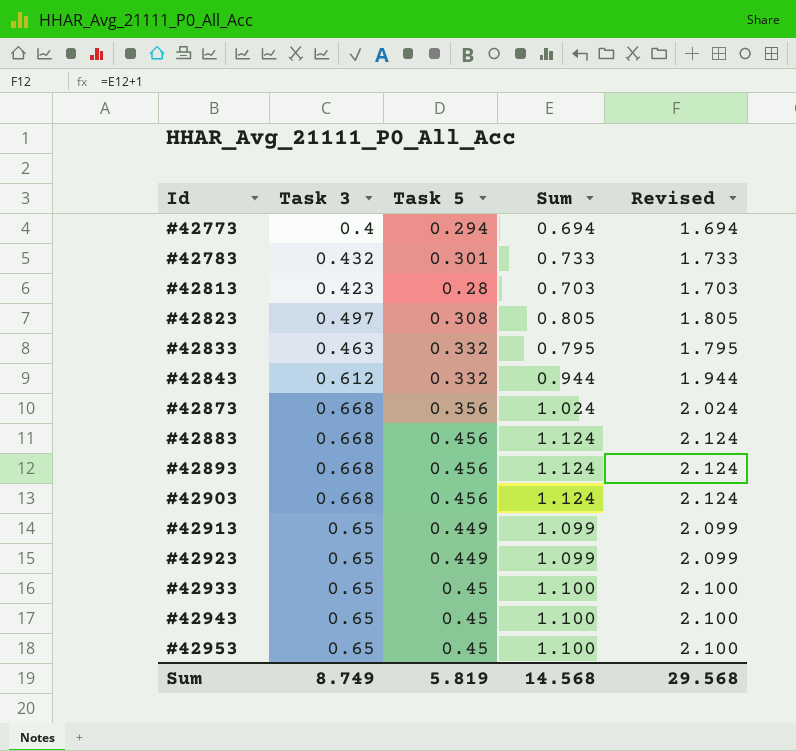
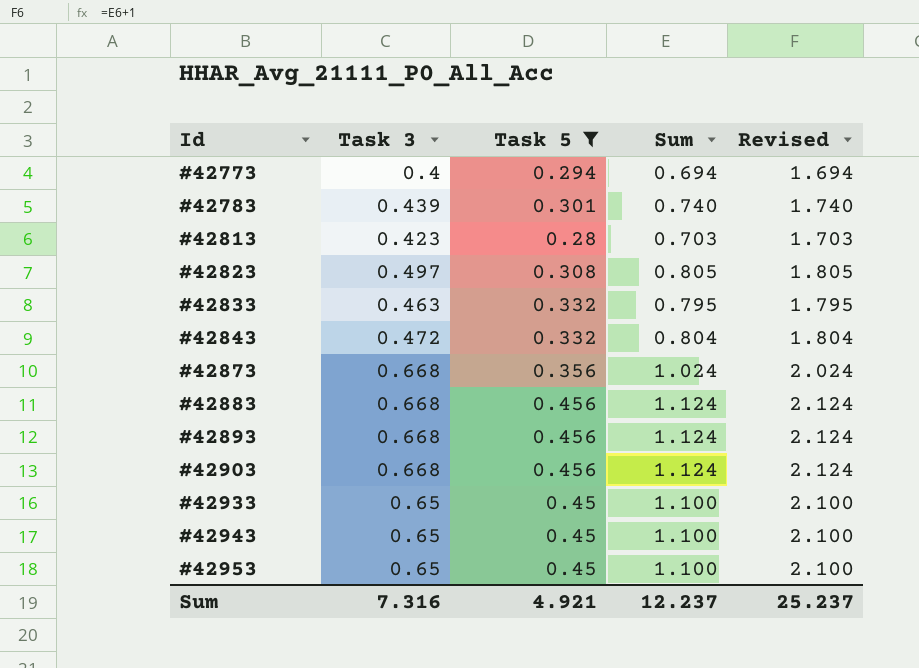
filter: none -> Task 5 != 0.449
#42783 | Task 3: 0.432 -> 0.439
#42783 | Sum: 0.733 -> 0.740
#42783 | Revised: 1.733 -> 1.740
#42843 | Task 3: 0.612 -> 0.472
#42843 | Sum: 0.944 -> 0.804
#42843 | Revised: 1.944 -> 1.804
Sum | Task 3: 8.749 -> 7.316
Sum | Task 5: 5.819 -> 4.921
Sum | Sum: 14.568 -> 12.237
Sum | Revised: 29.568 -> 25.237

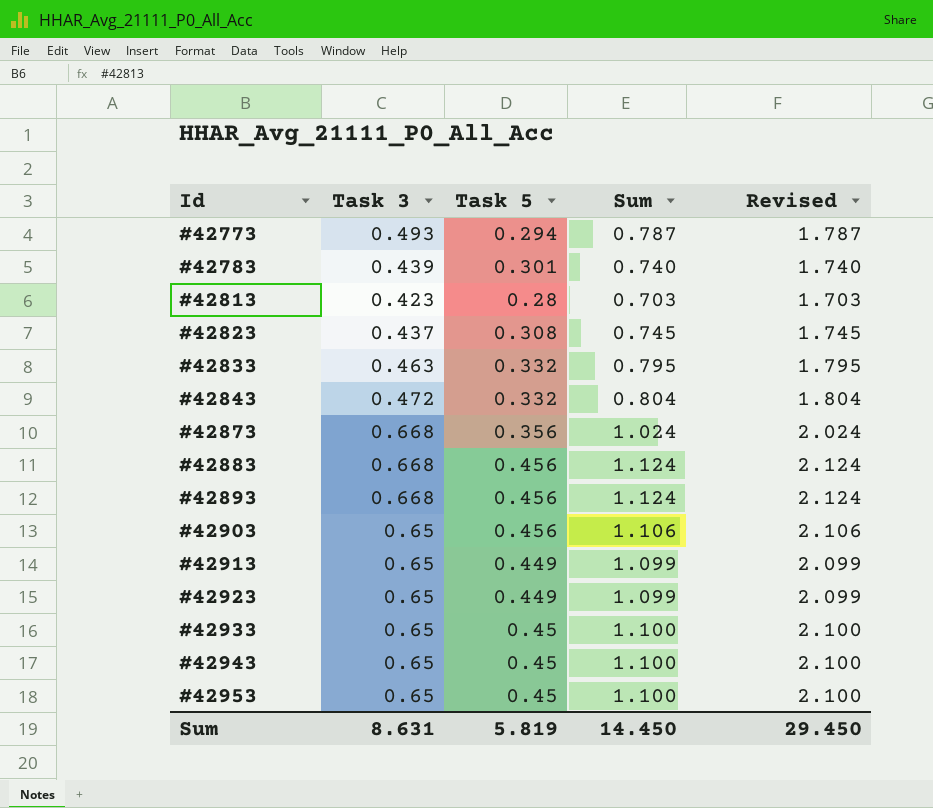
filter: Task 5 != 0.449 -> none
#42773 | Task 3: 0.4 -> 0.493
#42773 | Sum: 0.694 -> 0.787
#42773 | Revised: 1.694 -> 1.787
#42823 | Task 3: 0.497 -> 0.437
#42823 | Sum: 0.805 -> 0.745
#42823 | Revised: 1.805 -> 1.745
#42903 | Task 3: 0.668 -> 0.65
#42903 | Sum: 1.124 -> 1.106
#42903 | Revised: 2.124 -> 2.106
Sum | Task 3: 7.316 -> 8.631
Sum | Task 5: 4.921 -> 5.819
Sum | Sum: 12.237 -> 14.450
Sum | Revised: 25.237 -> 29.450

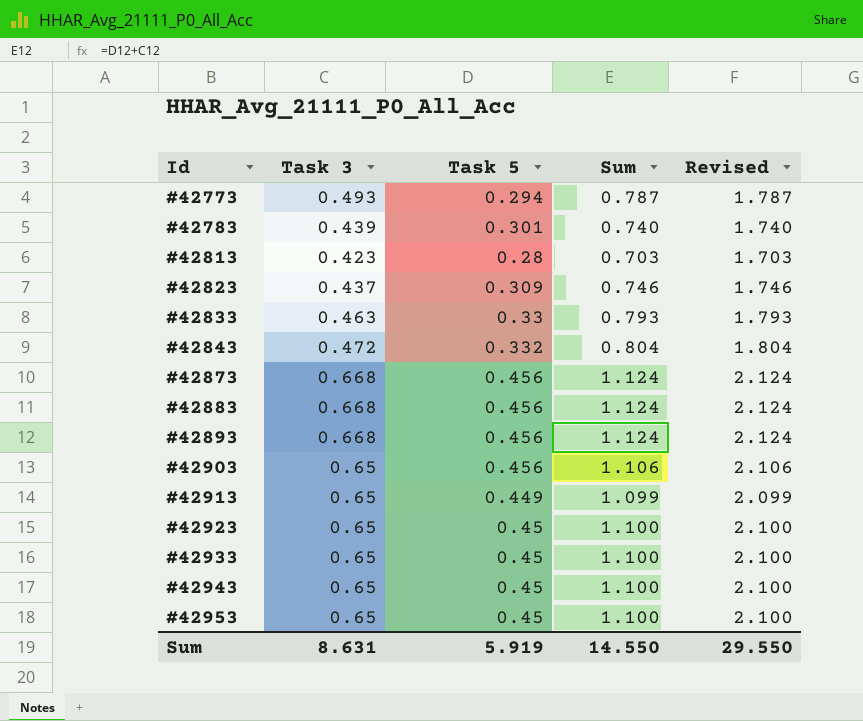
#42823 | Task 5: 0.308 -> 0.309
#42823 | Sum: 0.745 -> 0.746
#42823 | Revised: 1.745 -> 1.746
#42833 | Task 5: 0.332 -> 0.33
#42833 | Sum: 0.795 -> 0.793
#42833 | Revised: 1.795 -> 1.793
#42873 | Task 5: 0.356 -> 0.456
#42873 | Sum: 1.024 -> 1.124
#42873 | Revised: 2.024 -> 2.124
#42923 | Task 5: 0.449 -> 0.45
#42923 | Sum: 1.099 -> 1.100
#42923 | Revised: 2.099 -> 2.100
Sum | Task 5: 5.819 -> 5.919
Sum | Sum: 14.450 -> 14.550
Sum | Revised: 29.450 -> 29.550

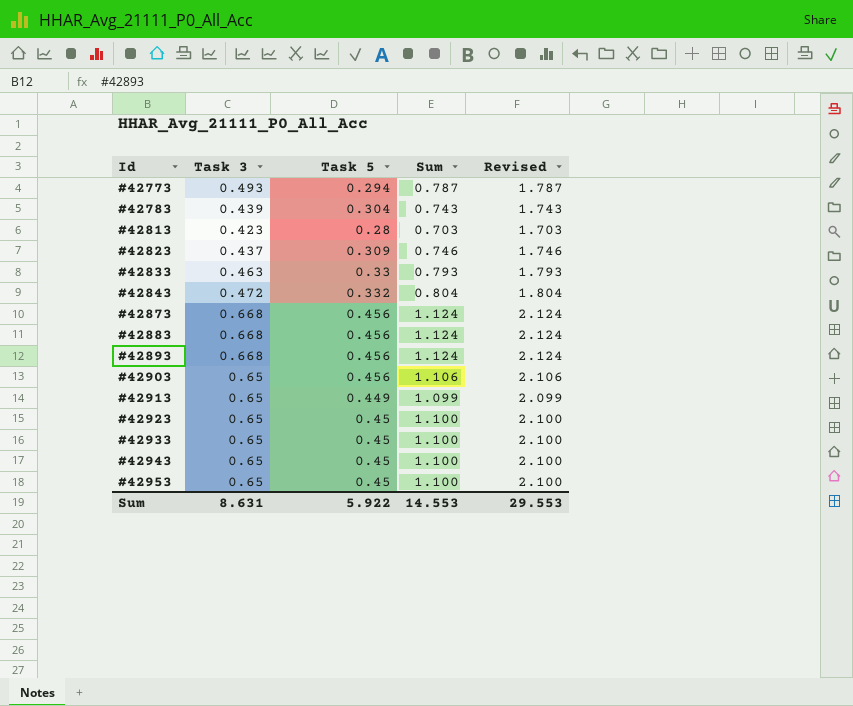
#42783 | Task 5: 0.301 -> 0.304
#42783 | Sum: 0.740 -> 0.743
#42783 | Revised: 1.740 -> 1.743
Sum | Task 5: 5.919 -> 5.922
Sum | Sum: 14.550 -> 14.553
Sum | Revised: 29.550 -> 29.553

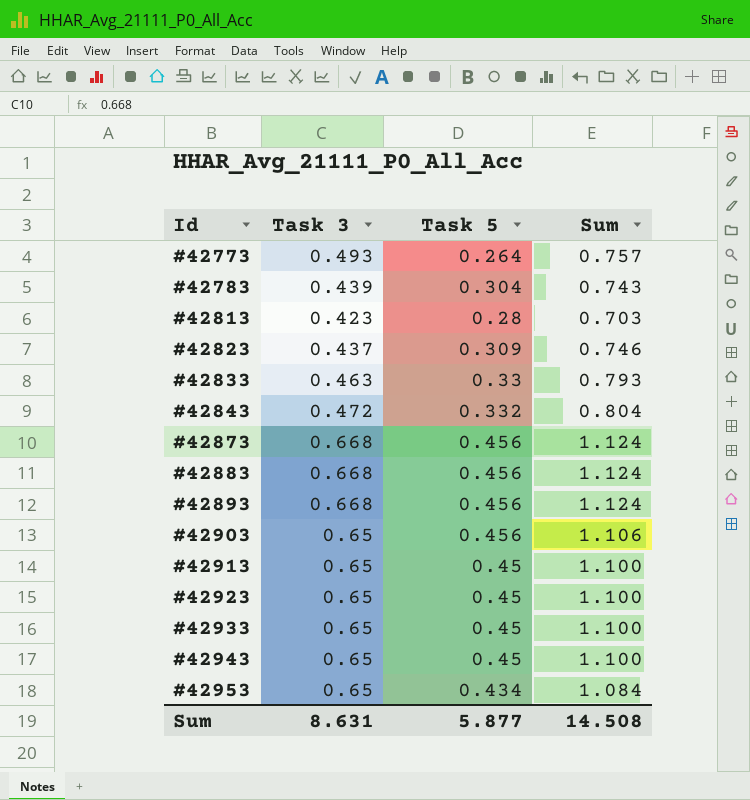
column Revised | formula: [Sum] + 1 -> none
#42773 | Task 5: 0.294 -> 0.264
#42773 | Sum: 0.787 -> 0.757
#42913 | Task 5: 0.449 -> 0.45
#42913 | Sum: 1.099 -> 1.100
#42953 | Task 5: 0.45 -> 0.434
#42953 | Sum: 1.100 -> 1.084
Sum | Task 5: 5.922 -> 5.877
Sum | Sum: 14.553 -> 14.508

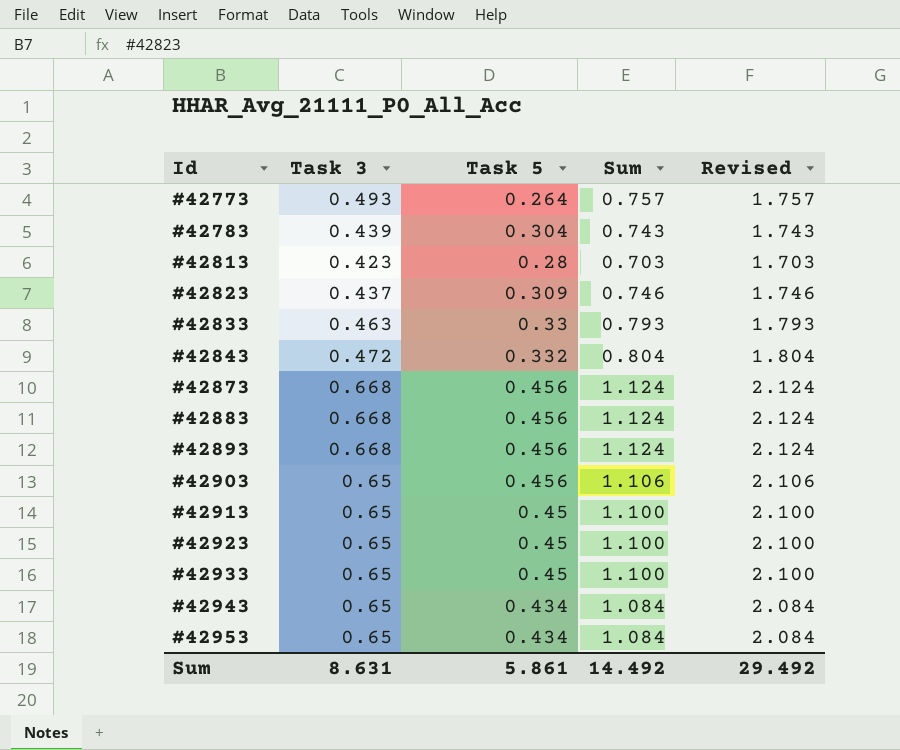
column Revised | formula: none -> [Sum] + 1
#42943 | Task 5: 0.45 -> 0.434
#42943 | Sum: 1.100 -> 1.084
Sum | Task 5: 5.877 -> 5.861
Sum | Sum: 14.508 -> 14.492

